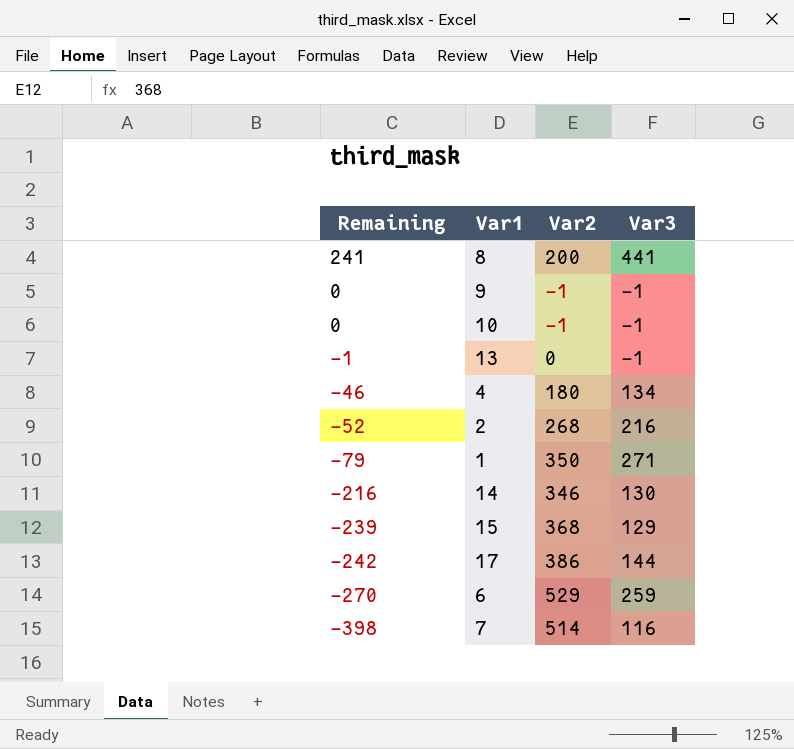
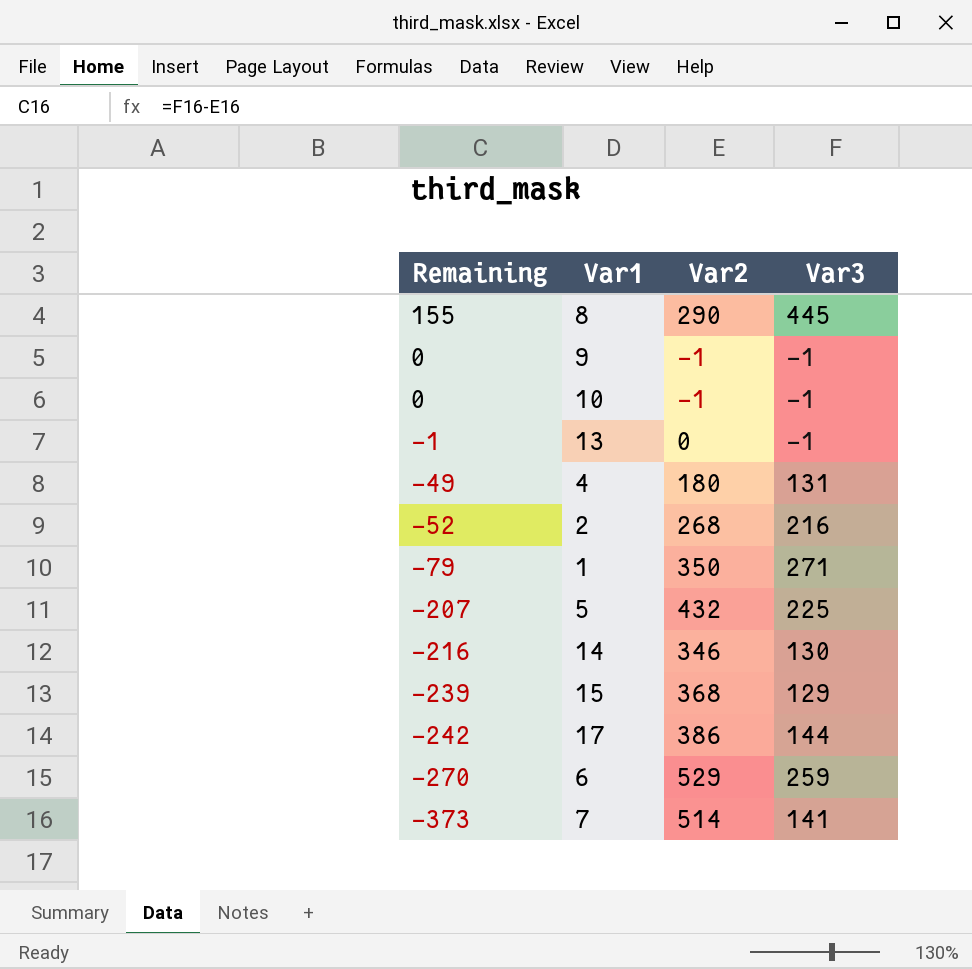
8 | Remaining: 241 -> 155
8 | Var2: 200 -> 290
8 | Var3: 441 -> 445
4 | Remaining: -46 -> -49
4 | Var3: 134 -> 131
row 5: none -> -207 | 432 | 225
7 | Remaining: -398 -> -373
7 | Var3: 116 -> 141

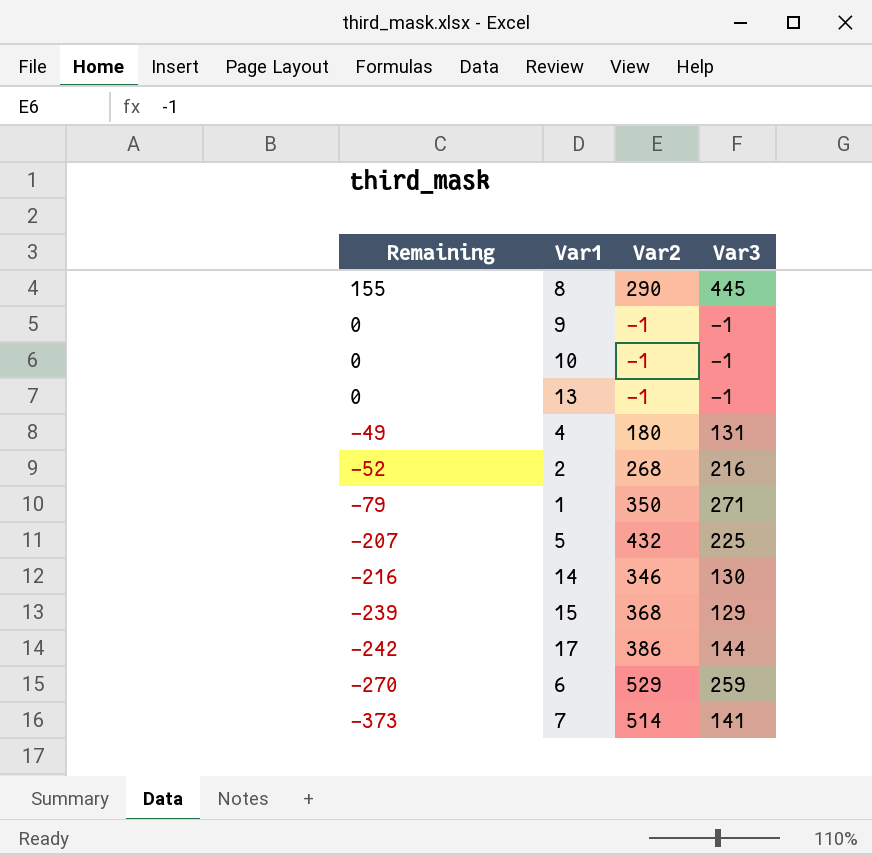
13 | Remaining: -1 -> 0
13 | Var2: 0 -> -1

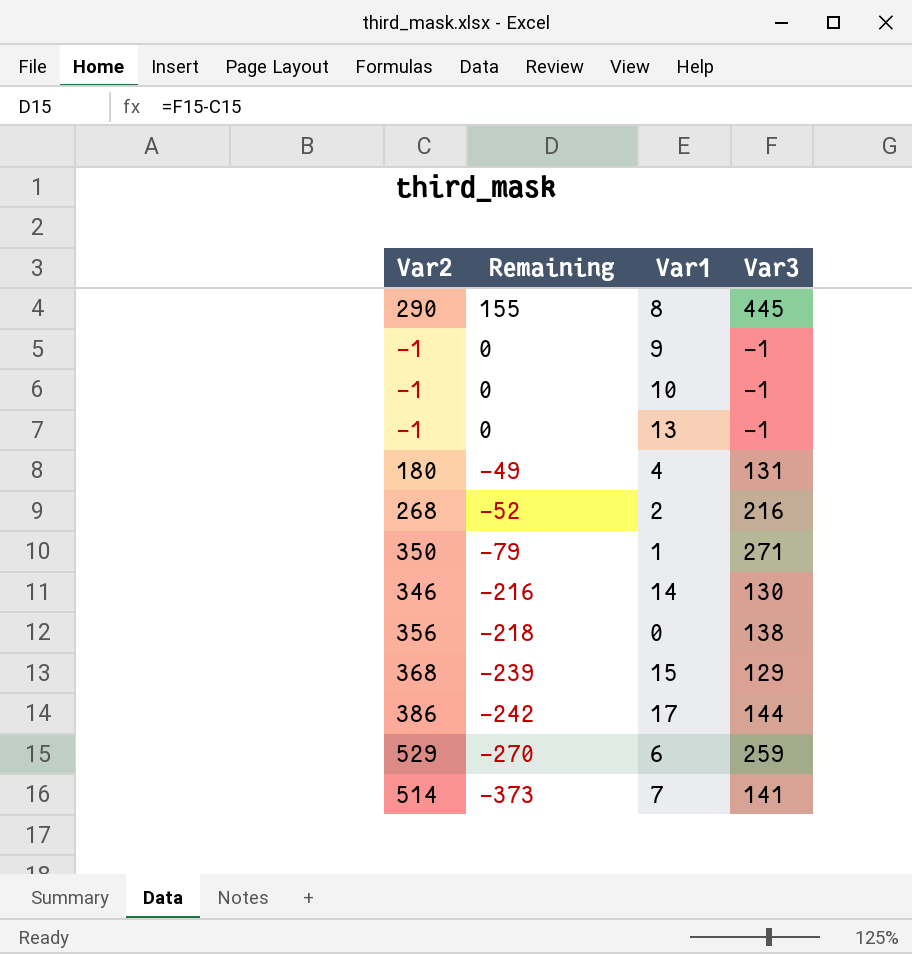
column Var2 | position: 3 -> 1
row 5: -207 | 432 | 225 -> none
row 0: none -> 356 | -218 | 138

